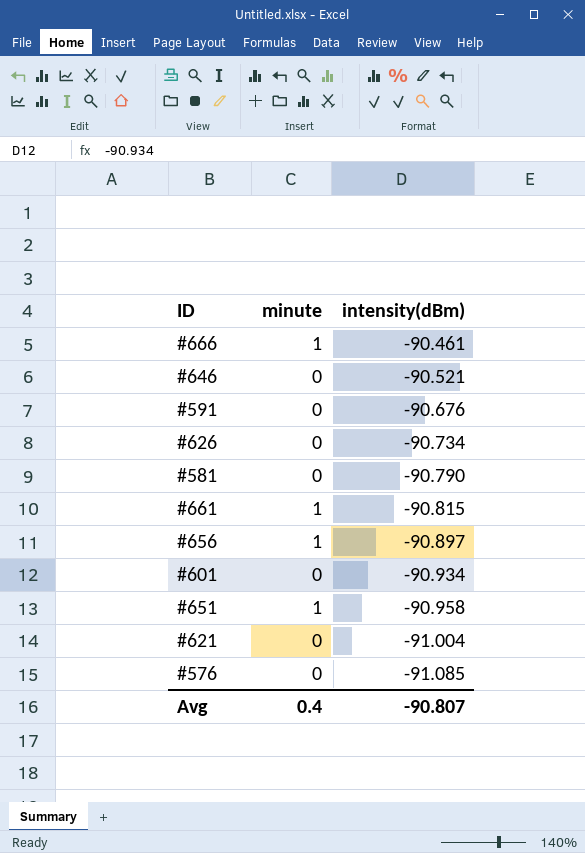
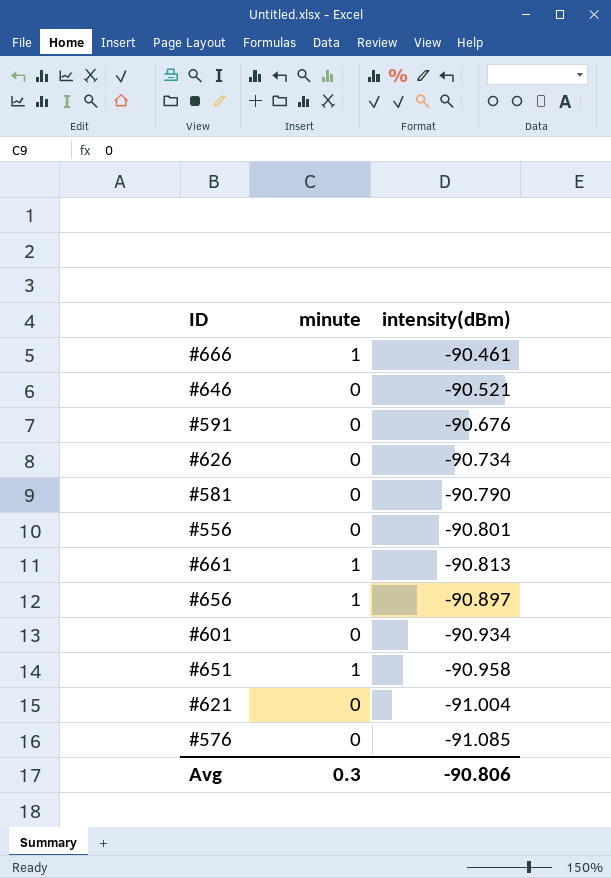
row #556: none -> 0 | -90.801
#661 | intensity(dBm): -90.815 -> -90.813
Avg | minute: 0.4 -> 0.3
Avg | intensity(dBm): -90.807 -> -90.806

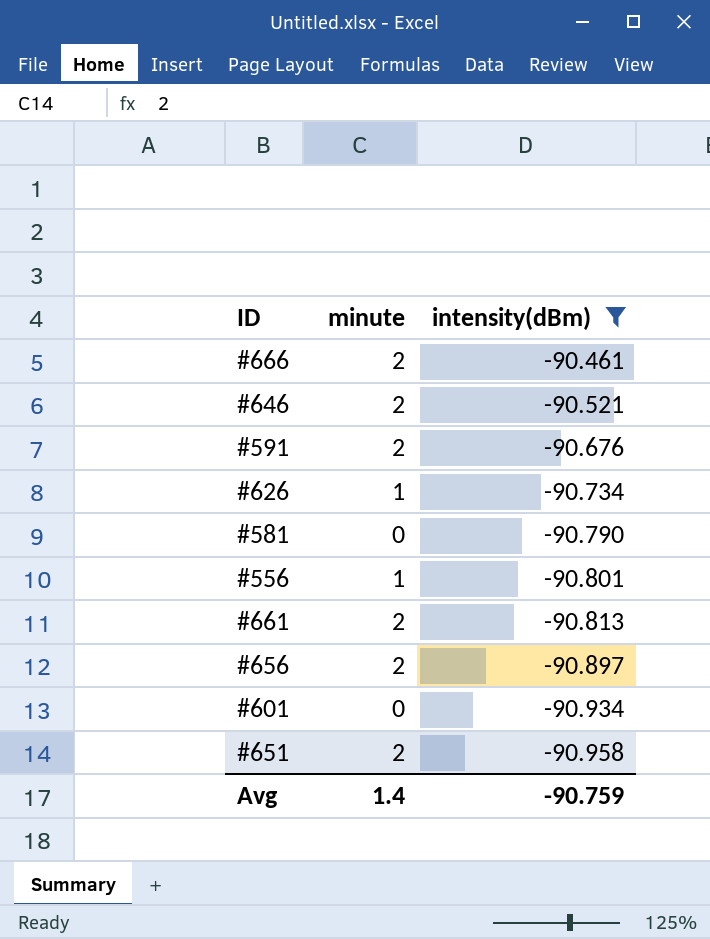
filter: none -> intensity(dBm) >= -90.958
#666 | minute: 1 -> 2
#646 | minute: 0 -> 2
#591 | minute: 0 -> 2
#626 | minute: 0 -> 1
#556 | minute: 0 -> 1
#661 | minute: 1 -> 2
#656 | minute: 1 -> 2
#651 | minute: 1 -> 2
Avg | minute: 0.3 -> 1.4
Avg | intensity(dBm): -90.806 -> -90.759

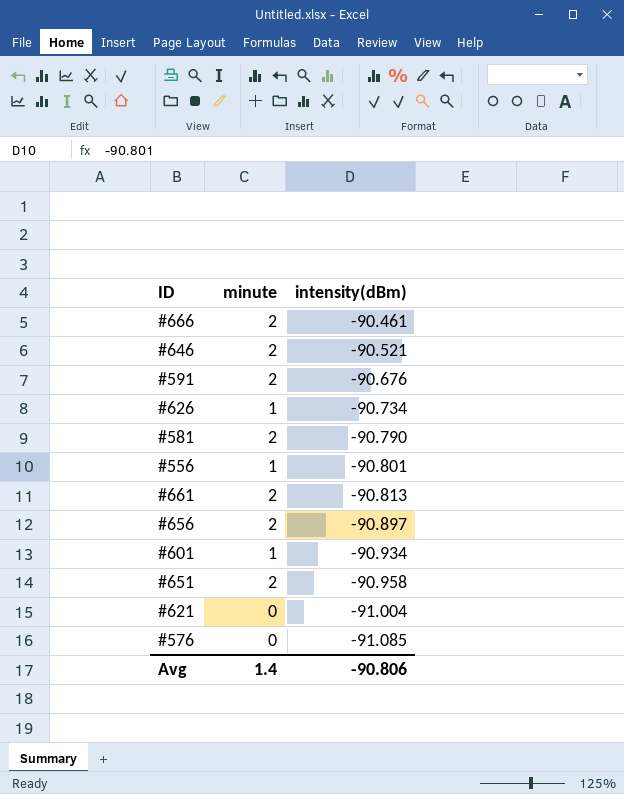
filter: intensity(dBm) >= -90.958 -> none
#581 | minute: 0 -> 2
#601 | minute: 0 -> 1
Avg | intensity(dBm): -90.759 -> -90.806

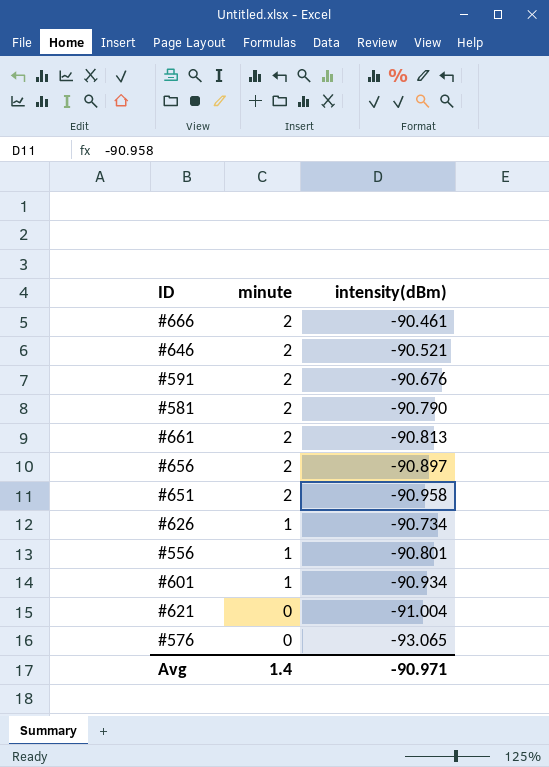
row order: intensity(dBm) descending -> minute descending
#576 | intensity(dBm): -91.085 -> -93.065
Avg | intensity(dBm): -90.806 -> -90.971

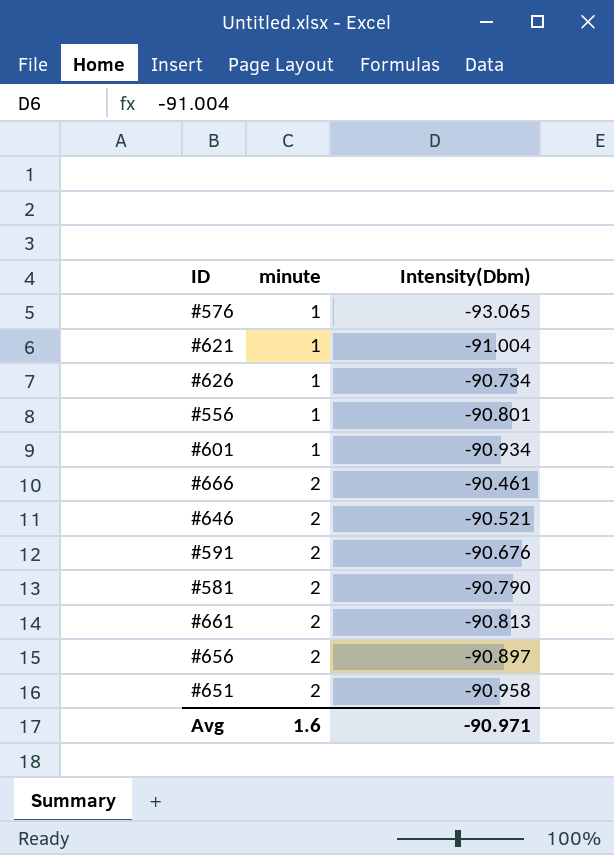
row order: minute descending -> minute ascending
column name: intensity(dBm) -> Intensity(Dbm)
#576 | minute: 0 -> 1
#621 | minute: 0 -> 1
Avg | minute: 1.4 -> 1.6

